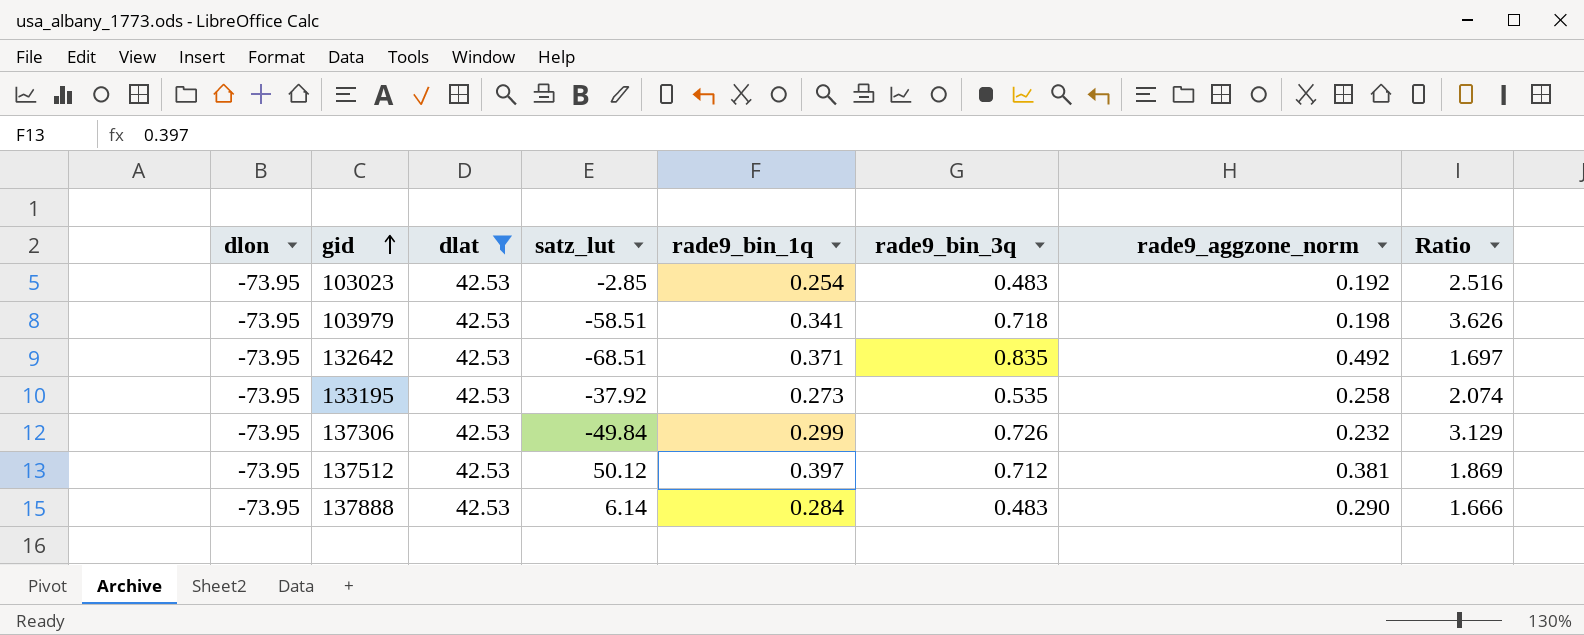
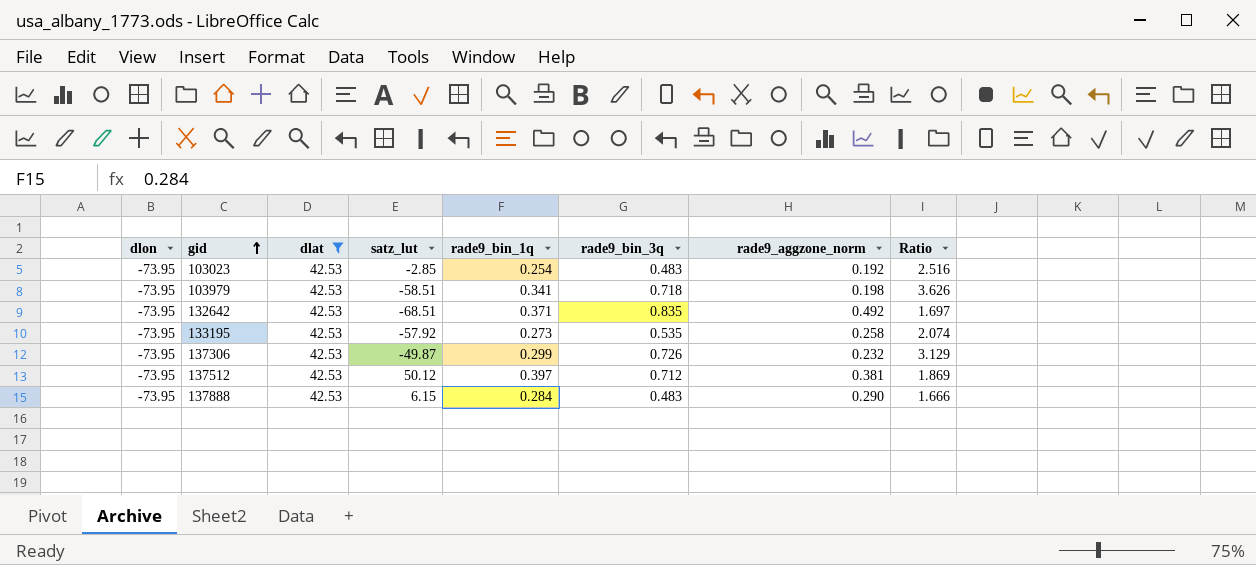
133195 | satz_lut: -37.92 -> -57.92
137306 | satz_lut: -49.84 -> -49.87
137888 | satz_lut: 6.14 -> 6.15

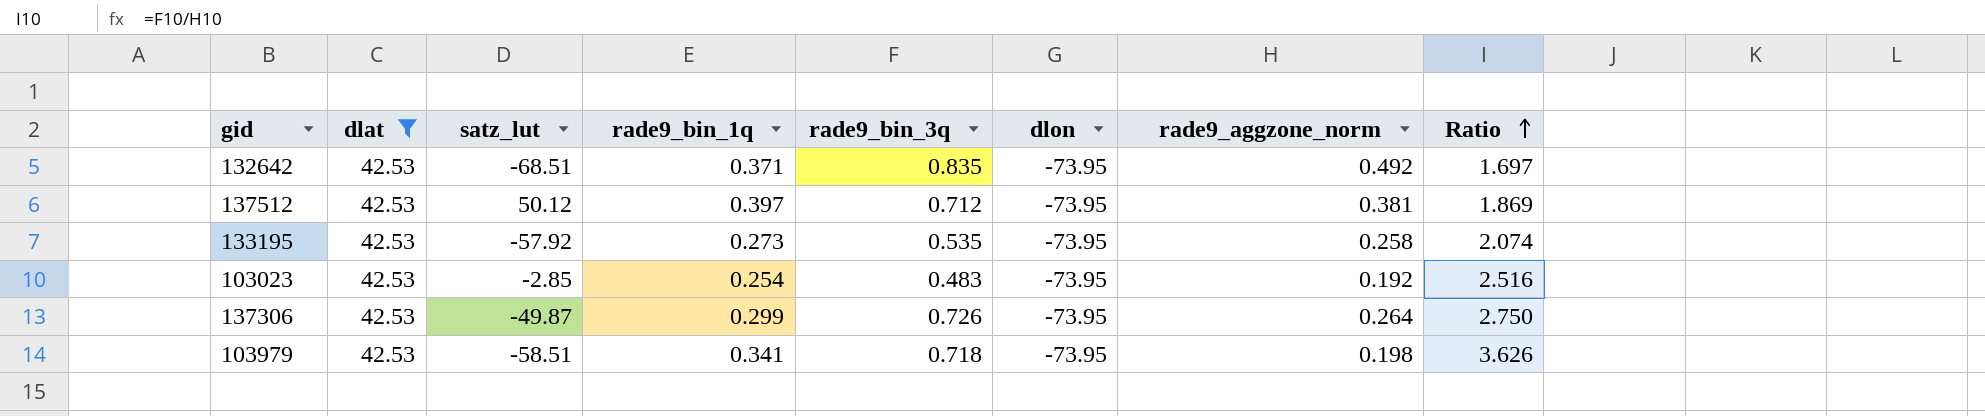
row order: gid ascending -> Ratio ascending
column dlon | position: 1 -> 6
row 137888: -73.95 | 42.53 | 6.15 | 0.284 | 0.483 | 0.290 | 1.666 -> none
137306 | rade9_aggzone_norm: 0.232 -> 0.264
137306 | Ratio: 3.129 -> 2.750

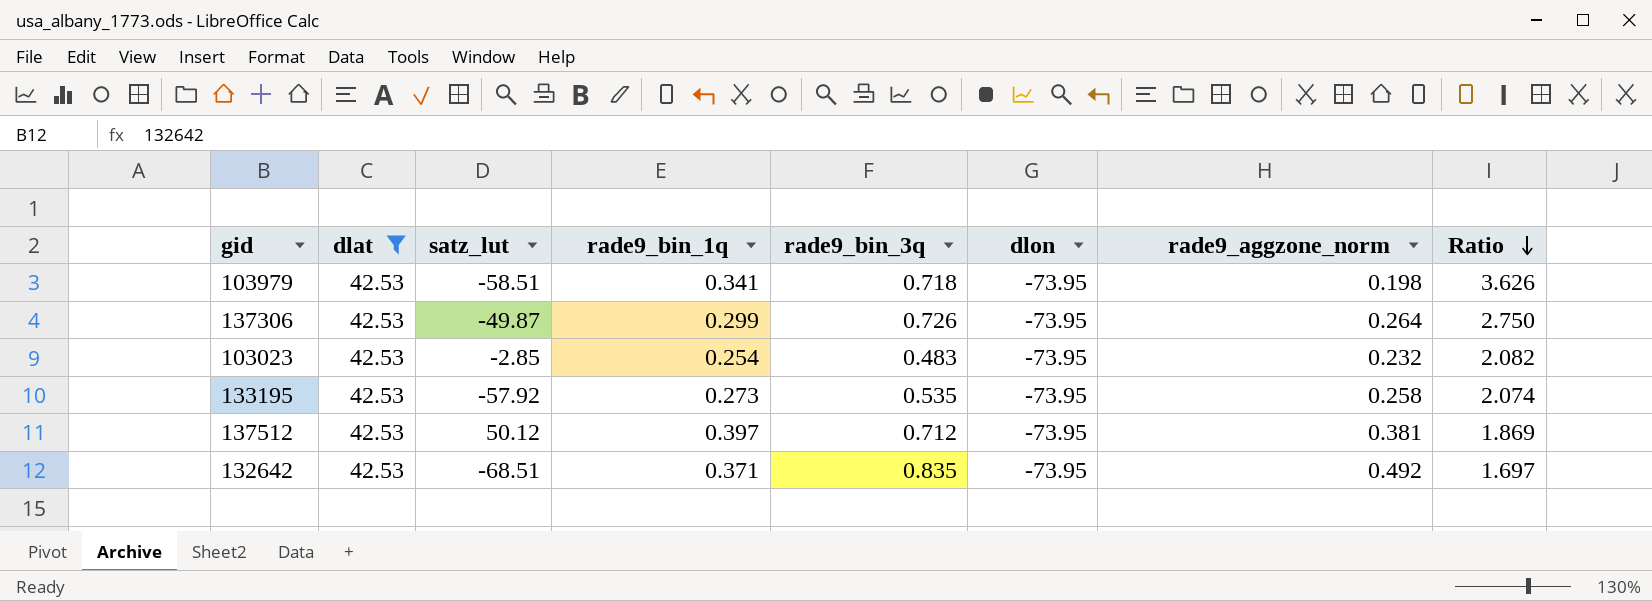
row order: Ratio ascending -> Ratio descending
103023 | rade9_aggzone_norm: 0.192 -> 0.232
103023 | Ratio: 2.516 -> 2.082

